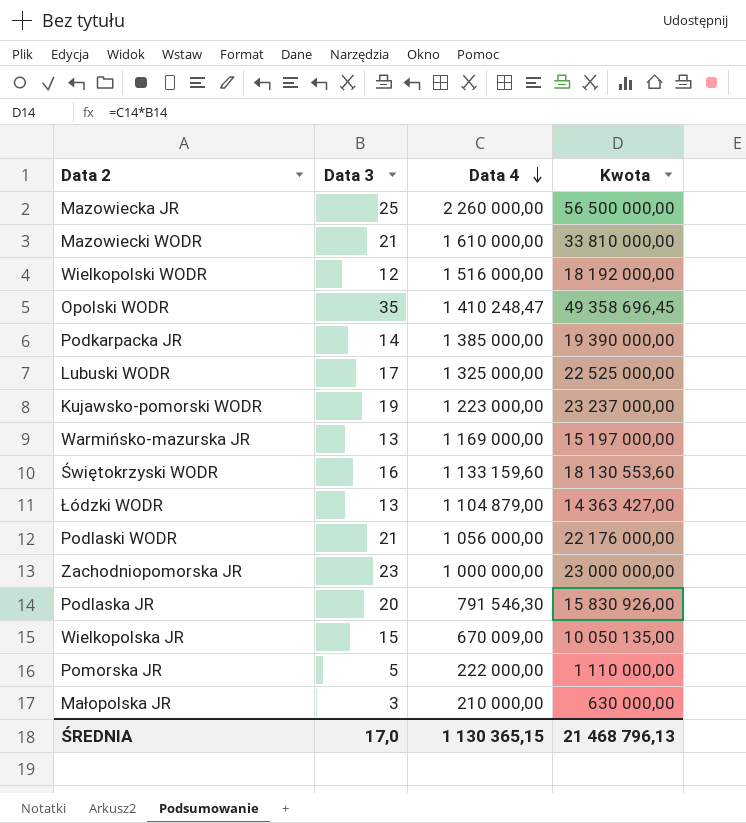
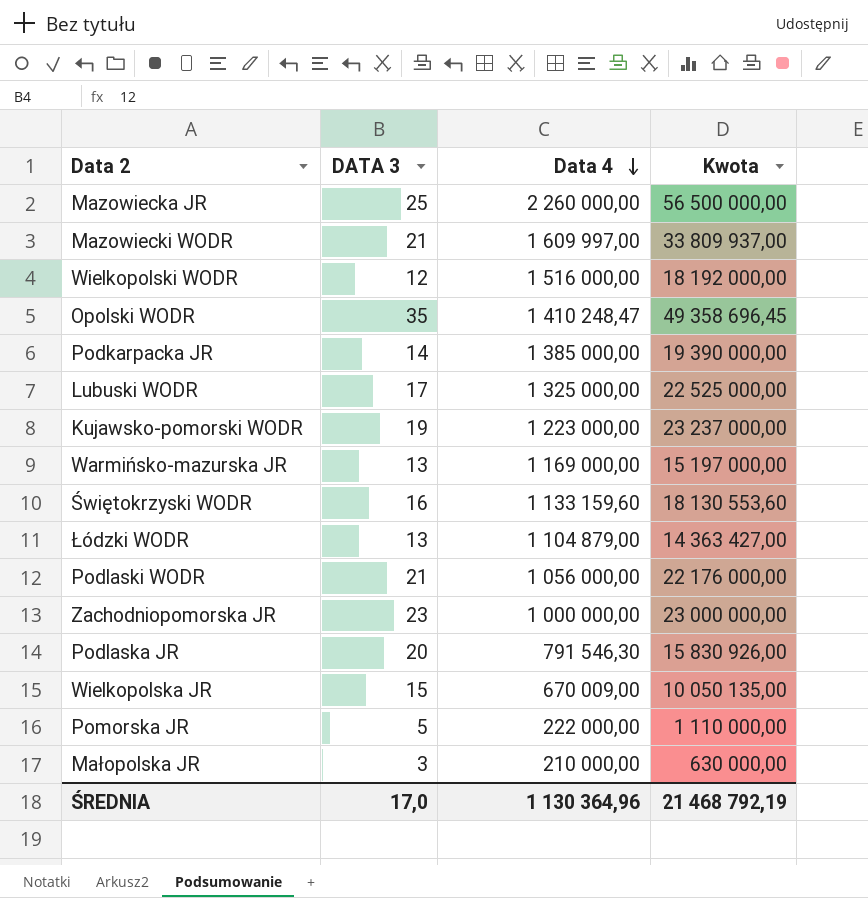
column name: Data 3 -> DATA 3
Mazowiecki WODR | Data 4: 1 610 000,00 -> 1 609 997,00
Mazowiecki WODR | Kwota: 33 810 000,00 -> 33 809 937,00
ŚREDNIA | Data 4: 1 130 365,15 -> 1 130 364,96
ŚREDNIA | Kwota: 21 468 796,13 -> 21 468 792,19

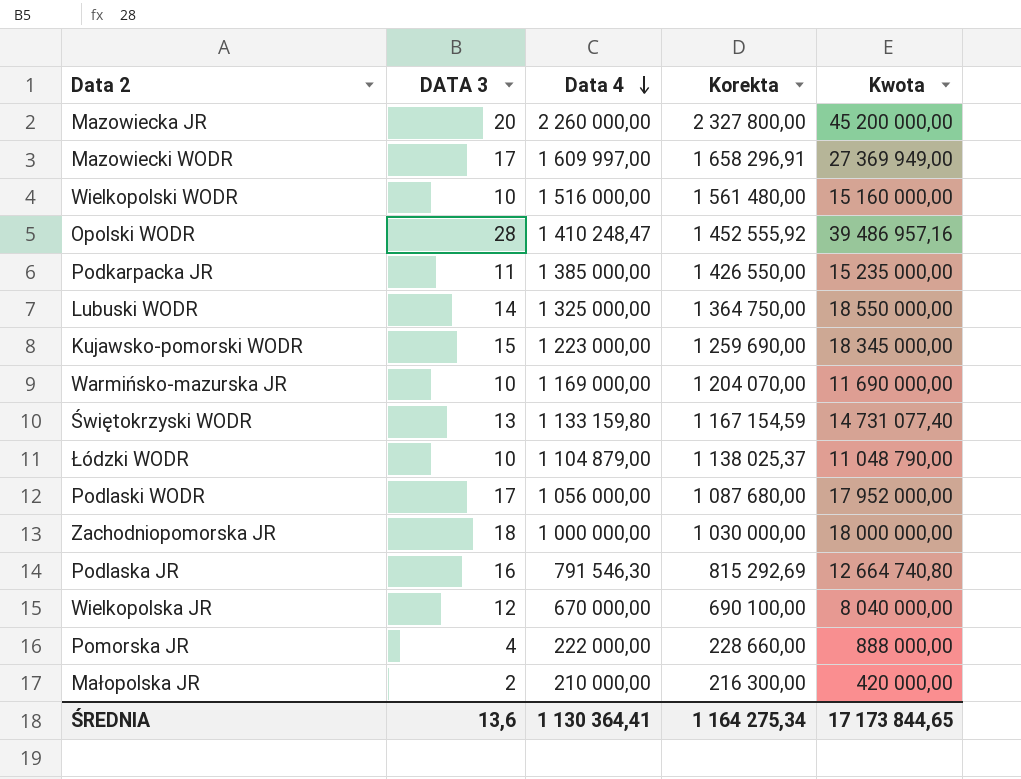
column Korekta | formula: none -> [Data 4] * 1,03
Mazowiecka JR | DATA 3: 25 -> 20
Mazowiecka JR | Kwota: 56 500 000,00 -> 45 200 000,00
Mazowiecki WODR | DATA 3: 21 -> 17
Mazowiecki WODR | Kwota: 33 809 937,00 -> 27 369 949,00
Wielkopolski WODR | DATA 3: 12 -> 10
Wielkopolski WODR | Kwota: 18 192 000,00 -> 15 160 000,00
Opolski WODR | DATA 3: 35 -> 28
Opolski WODR | Kwota: 49 358 696,45 -> 39 486 957,16
Podkarpacka JR | DATA 3: 14 -> 11
Podkarpacka JR | Kwota: 19 390 000,00 -> 15 235 000,00
Lubuski WODR | DATA 3: 17 -> 14
Lubuski WODR | Kwota: 22 525 000,00 -> 18 550 000,00
Kujawsko-pomorski WODR | DATA 3: 19 -> 15
Kujawsko-pomorski WODR | Kwota: 23 237 000,00 -> 18 345 000,00
Warmińsko-mazurska JR | DATA 3: 13 -> 10
Warmińsko-mazurska JR | Kwota: 15 197 000,00 -> 11 690 000,00
Świętokrzyski WODR | DATA 3: 16 -> 13
Świętokrzyski WODR | Data 4: 1 133 159,60 -> 1 133 159,80
Świętokrzyski WODR | Kwota: 18 130 553,60 -> 14 731 077,40
Łódzki WODR | DATA 3: 13 -> 10
Łódzki WODR | Kwota: 14 363 427,00 -> 11 048 790,00
Podlaski WODR | DATA 3: 21 -> 17
Podlaski WODR | Kwota: 22 176 000,00 -> 17 952 000,00
Zachodniopomorska JR | DATA 3: 23 -> 18
Zachodniopomorska JR | Kwota: 23 000 000,00 -> 18 000 000,00
Podlaska JR | DATA 3: 20 -> 16
Podlaska JR | Kwota: 15 830 926,00 -> 12 664 740,80
Wielkopolska JR | DATA 3: 15 -> 12
Wielkopolska JR | Data 4: 670 009,00 -> 670 000,00
Wielkopolska JR | Kwota: 10 050 135,00 -> 8 040 000,00
Pomorska JR | DATA 3: 5 -> 4
Pomorska JR | Kwota: 1 110 000,00 -> 888 000,00
Małopolska JR | DATA 3: 3 -> 2
Małopolska JR | Kwota: 630 000,00 -> 420 000,00
ŚREDNIA | DATA 3: 17,0 -> 13,6
ŚREDNIA | Data 4: 1 130 364,96 -> 1 130 364,41
ŚREDNIA | Kwota: 21 468 792,19 -> 17 173 844,65

